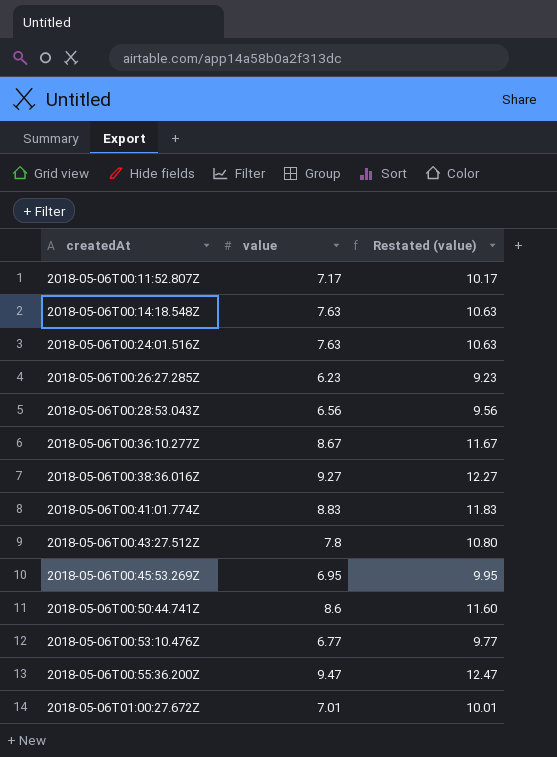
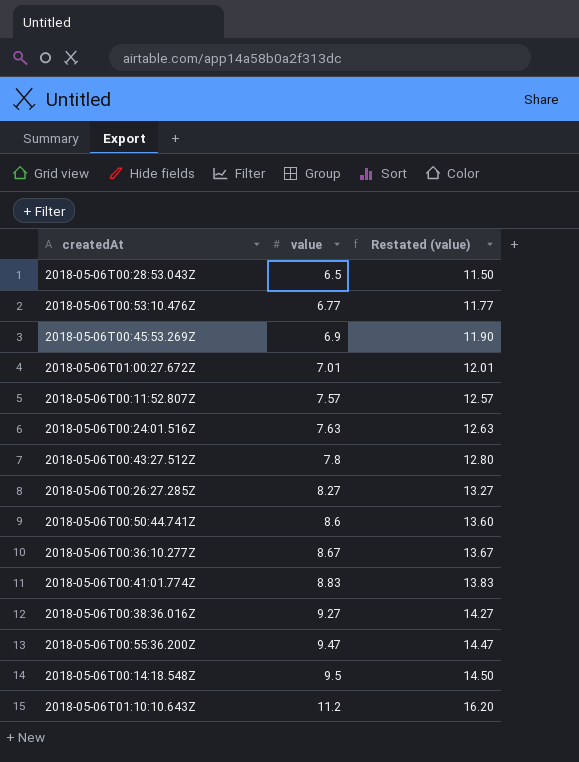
row order: createdAt ascending -> value ascending
column Restated (value) | formula: [value] + 3 -> [value] + 5
2018-05-06T00:28:53.043Z | value: 6.56 -> 6.5
2018-05-06T00:45:53.269Z | value: 6.95 -> 6.9
2018-05-06T00:11:52.807Z | value: 7.17 -> 7.57
2018-05-06T00:26:27.285Z | value: 6.23 -> 8.27
2018-05-06T00:14:18.548Z | value: 7.63 -> 9.5
row 2018-05-06T01:10:10.643Z: none -> 11.2 | 16.20

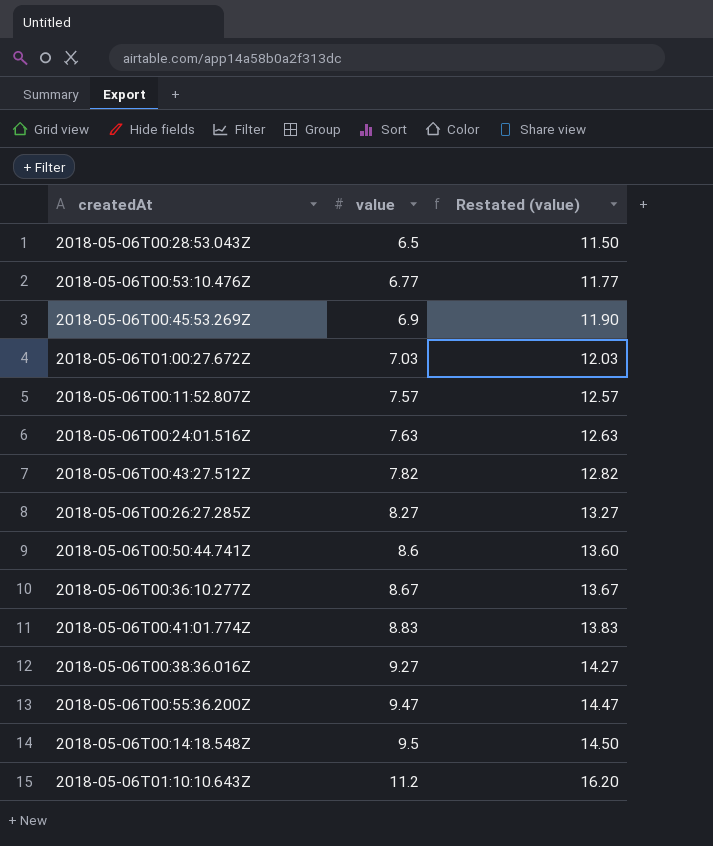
2018-05-06T01:00:27.672Z | value: 7.01 -> 7.03
2018-05-06T01:00:27.672Z | Restated (value): 12.01 -> 12.03
2018-05-06T00:43:27.512Z | value: 7.8 -> 7.82
2018-05-06T00:43:27.512Z | Restated (value): 12.80 -> 12.82

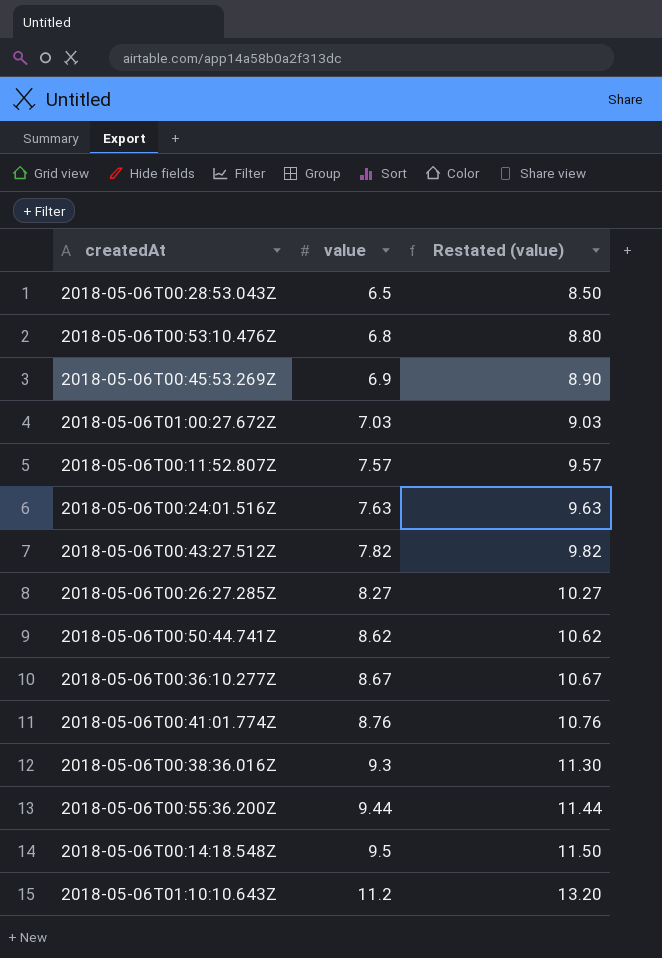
column Restated (value) | formula: [value] + 5 -> [value] + 2
2018-05-06T00:53:10.476Z | value: 6.77 -> 6.8
2018-05-06T00:50:44.741Z | value: 8.6 -> 8.62
2018-05-06T00:41:01.774Z | value: 8.83 -> 8.76
2018-05-06T00:38:36.016Z | value: 9.27 -> 9.3
2018-05-06T00:55:36.200Z | value: 9.47 -> 9.44

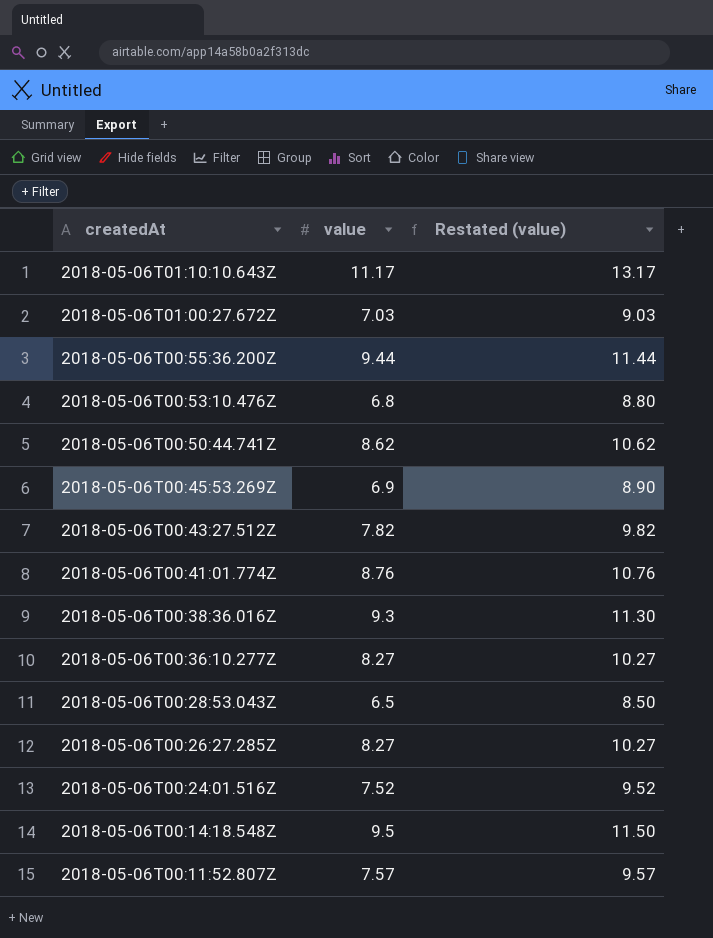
row order: value ascending -> createdAt descending
2018-05-06T01:10:10.643Z | value: 11.2 -> 11.17
2018-05-06T01:10:10.643Z | Restated (value): 13.20 -> 13.17
2018-05-06T00:36:10.277Z | value: 8.67 -> 8.27
2018-05-06T00:36:10.277Z | Restated (value): 10.67 -> 10.27
2018-05-06T00:24:01.516Z | value: 7.63 -> 7.52
2018-05-06T00:24:01.516Z | Restated (value): 9.63 -> 9.52

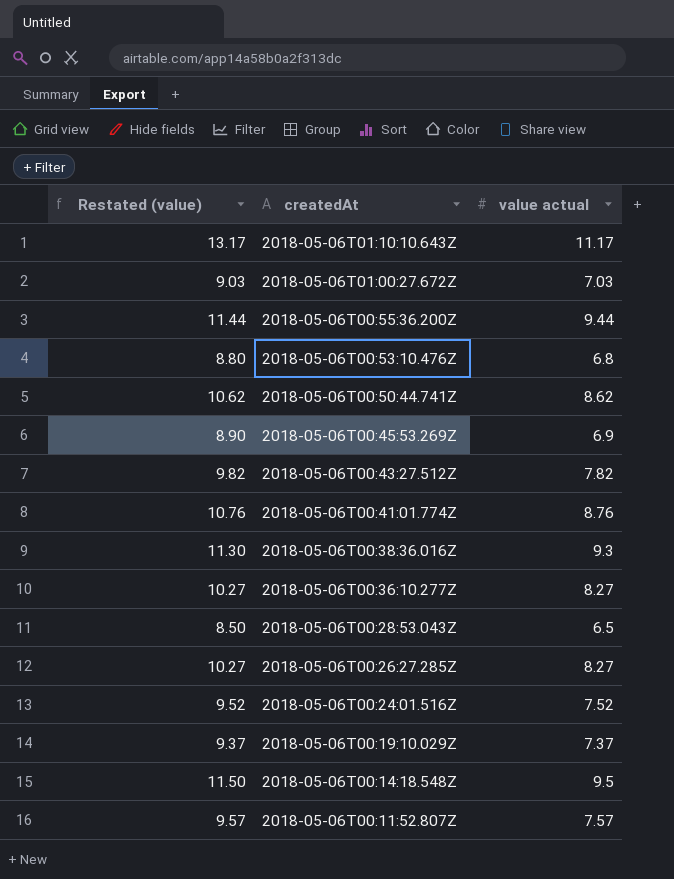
column Restated (value) | position: 3 -> 1
column name: value -> value actual
row 2018-05-06T00:19:10.029Z: none -> 9.37 | 7.37

